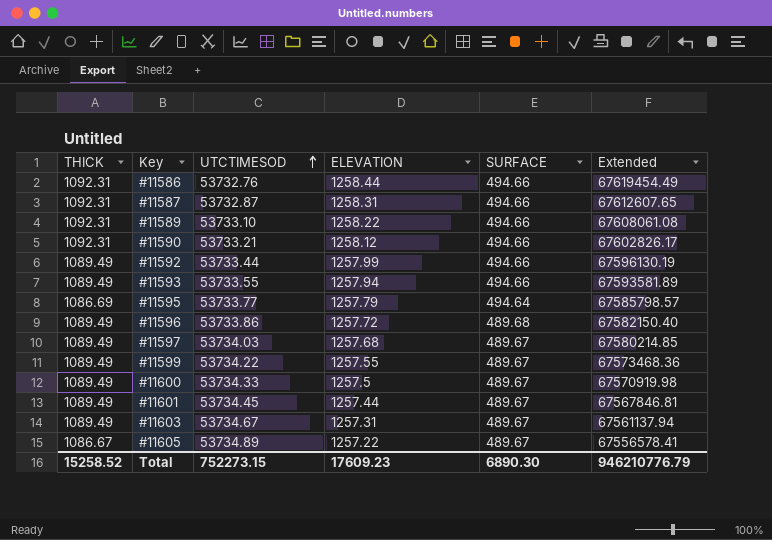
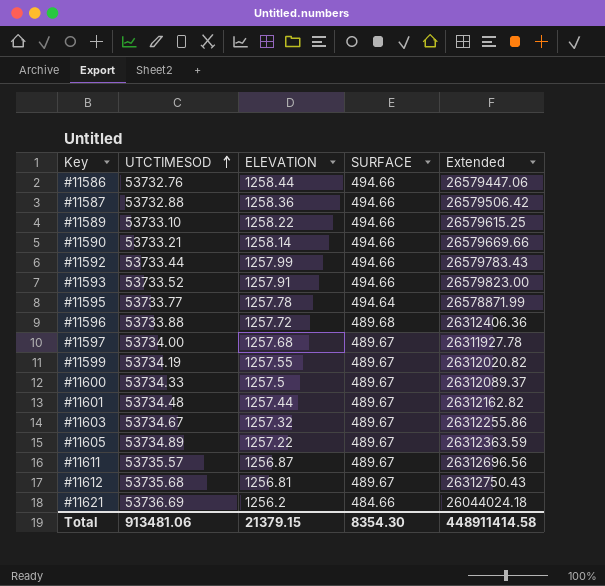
column THICK | position: 1 -> none
column Extended | formula: [UTCTIMESOD] * [ELEVATION] -> [UTCTIMESOD] * [SURFACE]
#11587 | UTCTIMESOD: 53732.87 -> 53732.88
#11587 | ELEVATION: 1258.31 -> 1258.36
#11590 | ELEVATION: 1258.12 -> 1258.14
#11593 | UTCTIMESOD: 53733.55 -> 53733.52
#11593 | ELEVATION: 1257.94 -> 1257.91
#11595 | ELEVATION: 1257.79 -> 1257.78
#11596 | UTCTIMESOD: 53733.86 -> 53733.88
#11597 | UTCTIMESOD: 53734.03 -> 53734.00
#11599 | UTCTIMESOD: 53734.22 -> 53734.19
#11601 | UTCTIMESOD: 53734.45 -> 53734.48
#11603 | ELEVATION: 1257.31 -> 1257.32
row #11611: none -> 53735.57 | 1256.87 | 489.67 | 26312696.56
row #11612: none -> 53735.68 | 1256.81 | 489.67 | 26312750.43
row #11621: none -> 53736.69 | 1256.2 | 484.66 | 26044024.18
Total | UTCTIMESOD: 752273.15 -> 913481.06
Total | ELEVATION: 17609.23 -> 21379.15
Total | SURFACE: 6890.30 -> 8354.30
Total | Extended: 946210776.79 -> 448911414.58

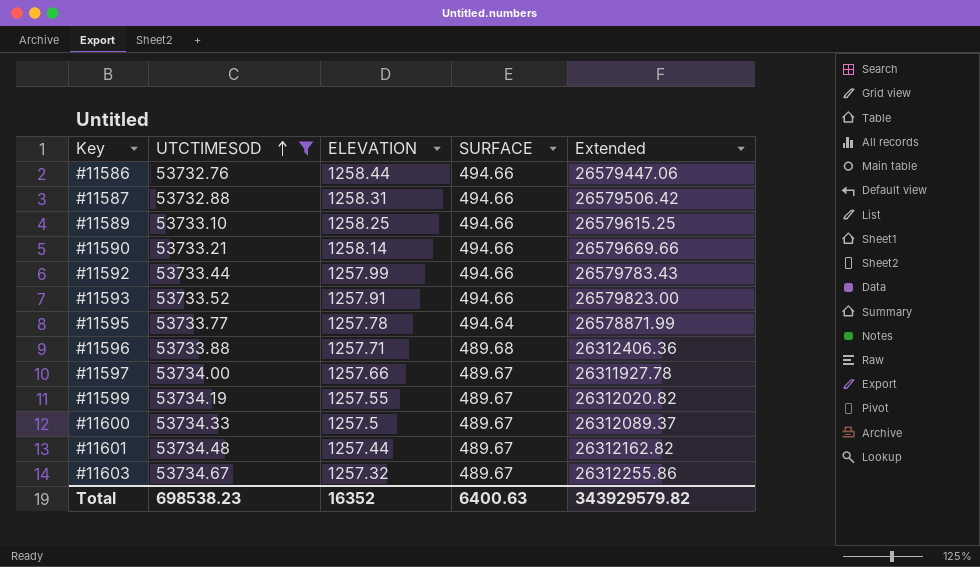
filter: none -> UTCTIMESOD <= 53734.67
#11587 | ELEVATION: 1258.36 -> 1258.31
#11589 | ELEVATION: 1258.22 -> 1258.25
#11596 | ELEVATION: 1257.72 -> 1257.71
#11597 | ELEVATION: 1257.68 -> 1257.66
Total | UTCTIMESOD: 913481.06 -> 698538.23
Total | ELEVATION: 21379.15 -> 16352
Total | SURFACE: 8354.30 -> 6400.63
Total | Extended: 448911414.58 -> 343929579.82

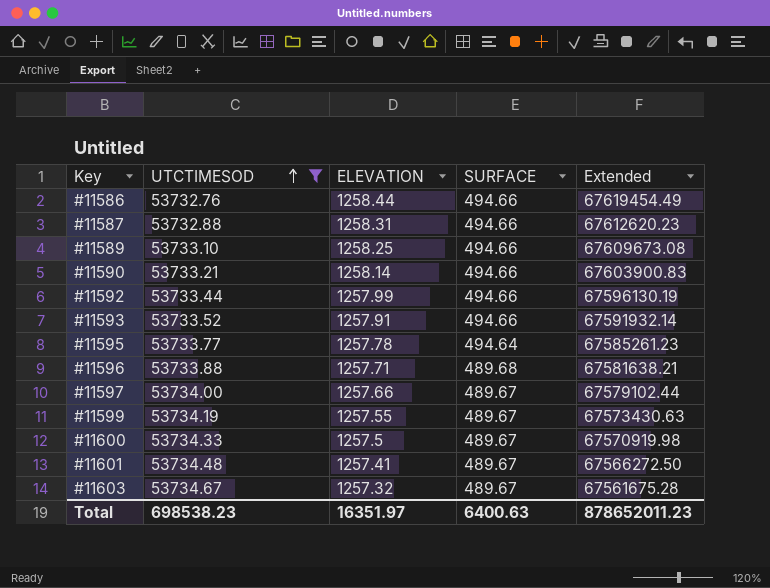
column Extended | formula: [UTCTIMESOD] * [SURFACE] -> [UTCTIMESOD] * [ELEVATION]
#11601 | ELEVATION: 1257.44 -> 1257.41
Total | ELEVATION: 16352 -> 16351.97
Total | Extended: 343929579.82 -> 878652011.23

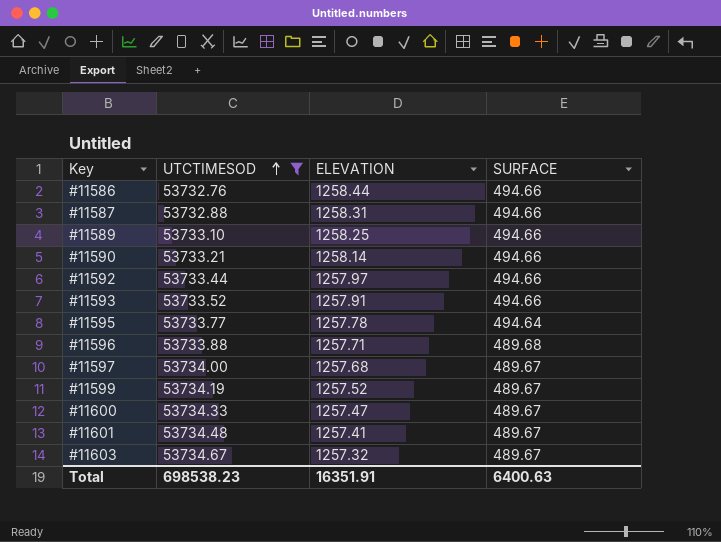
column Extended | formula: [UTCTIMESOD] * [ELEVATION] -> none
#11592 | ELEVATION: 1257.99 -> 1257.97
#11597 | ELEVATION: 1257.66 -> 1257.68
#11599 | ELEVATION: 1257.55 -> 1257.52
#11600 | ELEVATION: 1257.5 -> 1257.47
Total | ELEVATION: 16351.97 -> 16351.91

